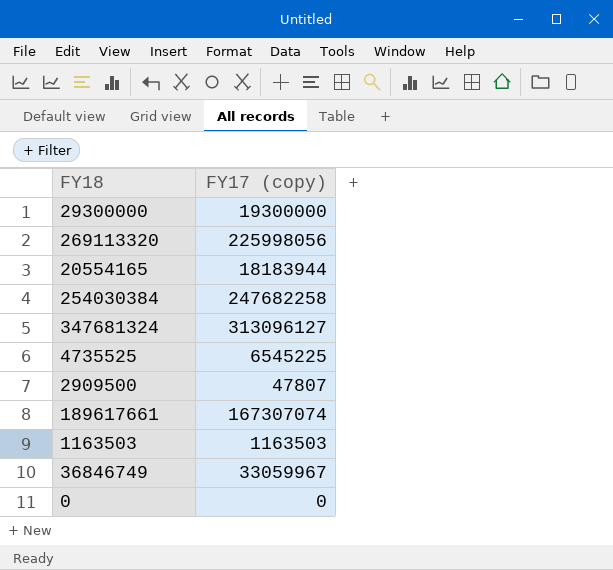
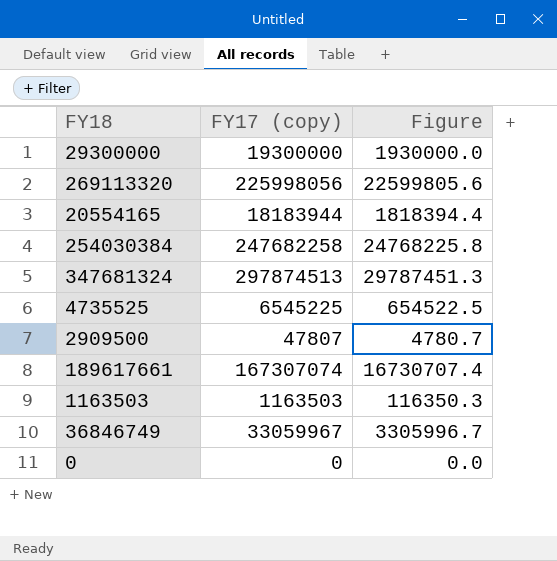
column Figure | formula: none -> [FY17 (copy)] * 0.1
347681324 | FY17 (copy): 313096127 -> 297874513

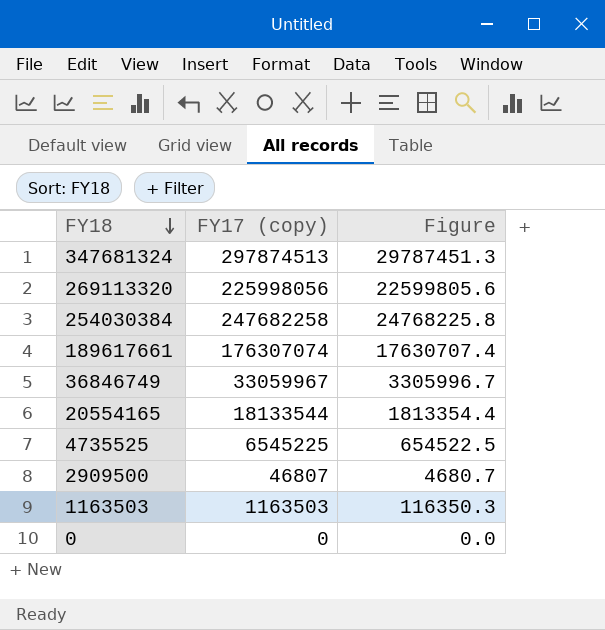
row order: none -> FY18 descending
row 29300000: 19300000 | 1930000.0 -> none
189617661 | FY17 (copy): 167307074 -> 176307074
189617661 | Figure: 16730707.4 -> 17630707.4
20554165 | FY17 (copy): 18183944 -> 18133544
20554165 | Figure: 1818394.4 -> 1813354.4
2909500 | FY17 (copy): 47807 -> 46807
2909500 | Figure: 4780.7 -> 4680.7

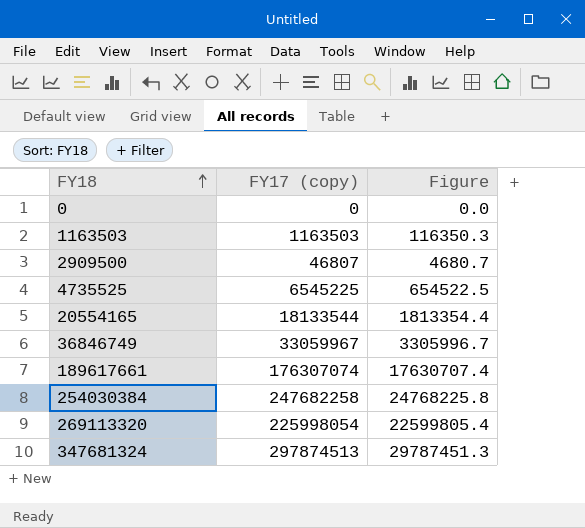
row order: FY18 descending -> FY18 ascending
269113320 | FY17 (copy): 225998056 -> 225998054
269113320 | Figure: 22599805.6 -> 22599805.4

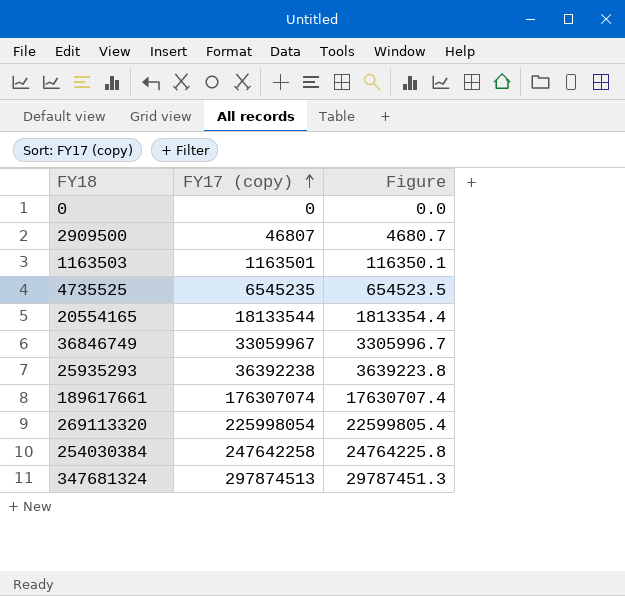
row order: FY18 ascending -> FY17 (copy) ascending
1163503 | FY17 (copy): 1163503 -> 1163501
1163503 | Figure: 116350.3 -> 116350.1
4735525 | FY17 (copy): 6545225 -> 6545235
4735525 | Figure: 654522.5 -> 654523.5
row 25935293: none -> 36392238 | 3639223.8
254030384 | FY17 (copy): 247682258 -> 247642258
254030384 | Figure: 24768225.8 -> 24764225.8

